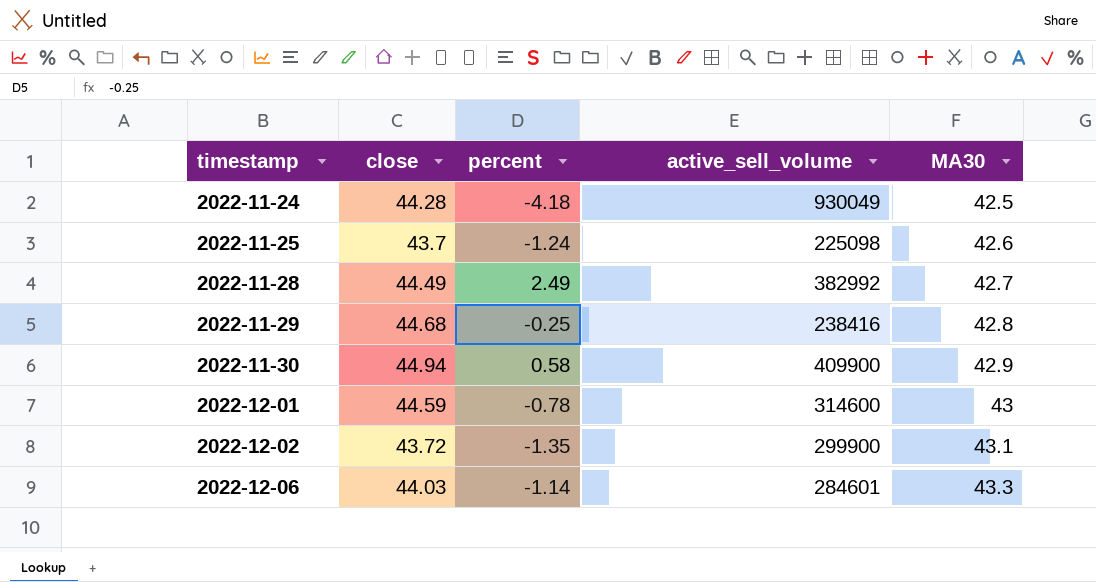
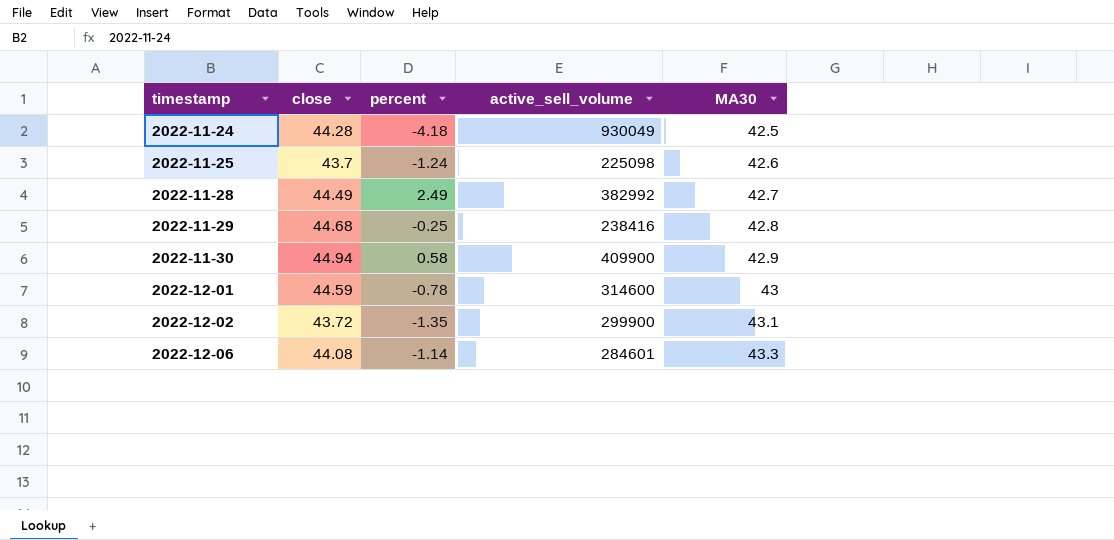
2022-12-06 | close: 44.03 -> 44.08

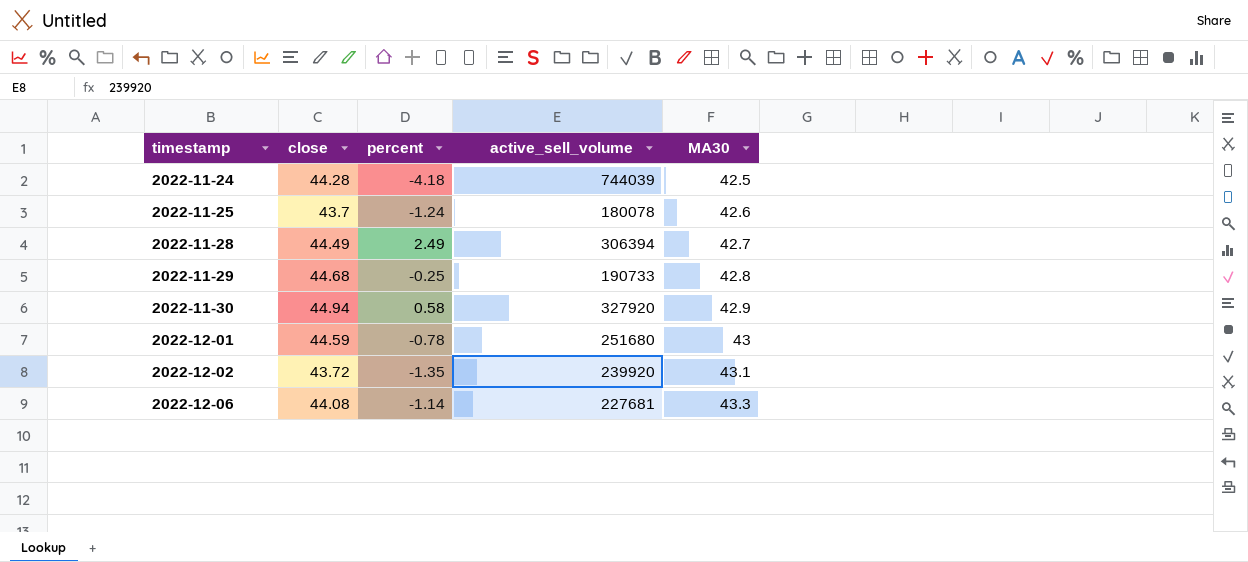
2022-11-24 | active_sell_volume: 930049 -> 744039
2022-11-25 | active_sell_volume: 225098 -> 180078
2022-11-28 | active_sell_volume: 382992 -> 306394
2022-11-29 | active_sell_volume: 238416 -> 190733
2022-11-30 | active_sell_volume: 409900 -> 327920
2022-12-01 | active_sell_volume: 314600 -> 251680
2022-12-02 | active_sell_volume: 299900 -> 239920
2022-12-06 | active_sell_volume: 284601 -> 227681

